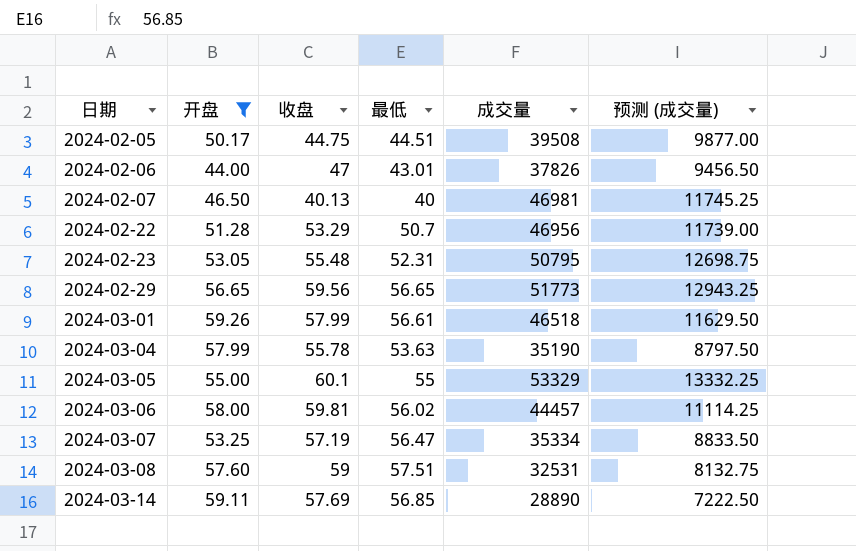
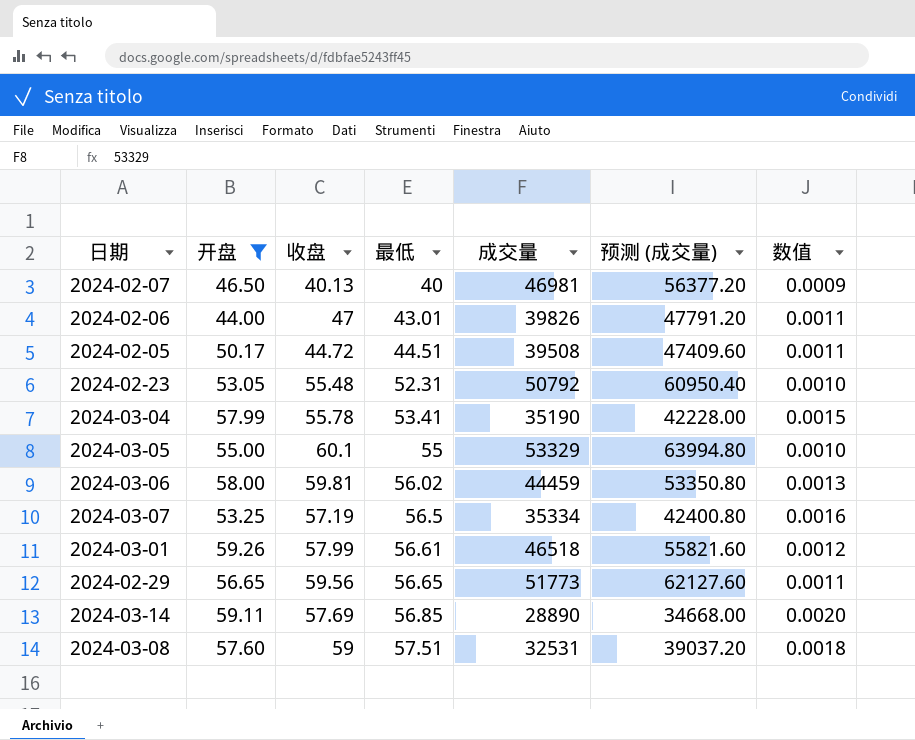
row order: 日期 ascending -> 最低 ascending
column 预测 (成交量) | formula: [成交量] * 0.25 -> [成交量] * 1.2
column 数值 | formula: none -> [最低] / [成交量]
row 2024-02-22: 51.28 | 53.29 | 50.7 | 46956 | 11739.00 -> none
2024-02-06 | 成交量: 37826 -> 39826
2024-02-05 | 收盘: 44.75 -> 44.72
2024-02-23 | 成交量: 50795 -> 50792
2024-03-04 | 最低: 53.63 -> 53.41
2024-03-06 | 成交量: 44457 -> 44459
2024-03-07 | 最低: 56.47 -> 56.5

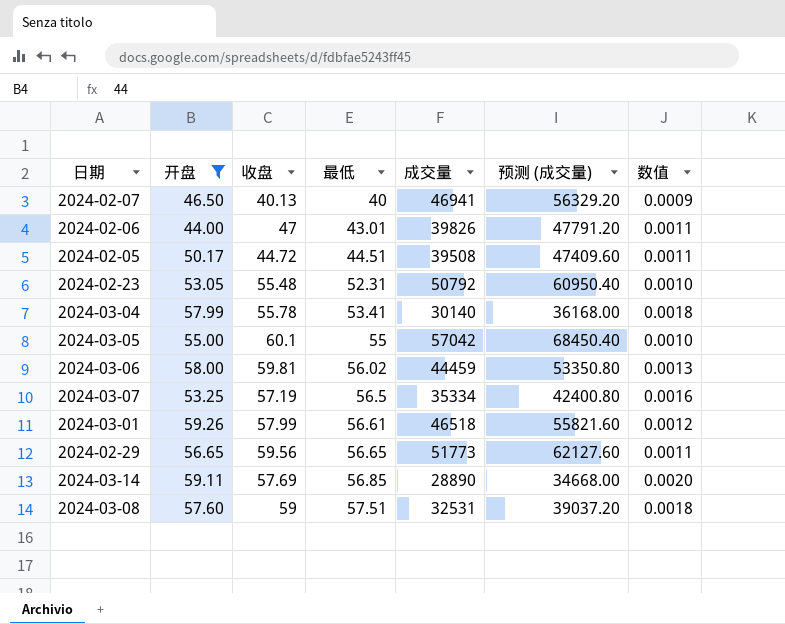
2024-02-07 | 成交量: 46981 -> 46941
2024-02-07 | 预测 (成交量): 56377.20 -> 56329.20
2024-03-04 | 成交量: 35190 -> 30140
2024-03-04 | 预测 (成交量): 42228.00 -> 36168.00
2024-03-04 | 数值: 0.0015 -> 0.0018
2024-03-05 | 成交量: 53329 -> 57042
2024-03-05 | 预测 (成交量): 63994.80 -> 68450.40

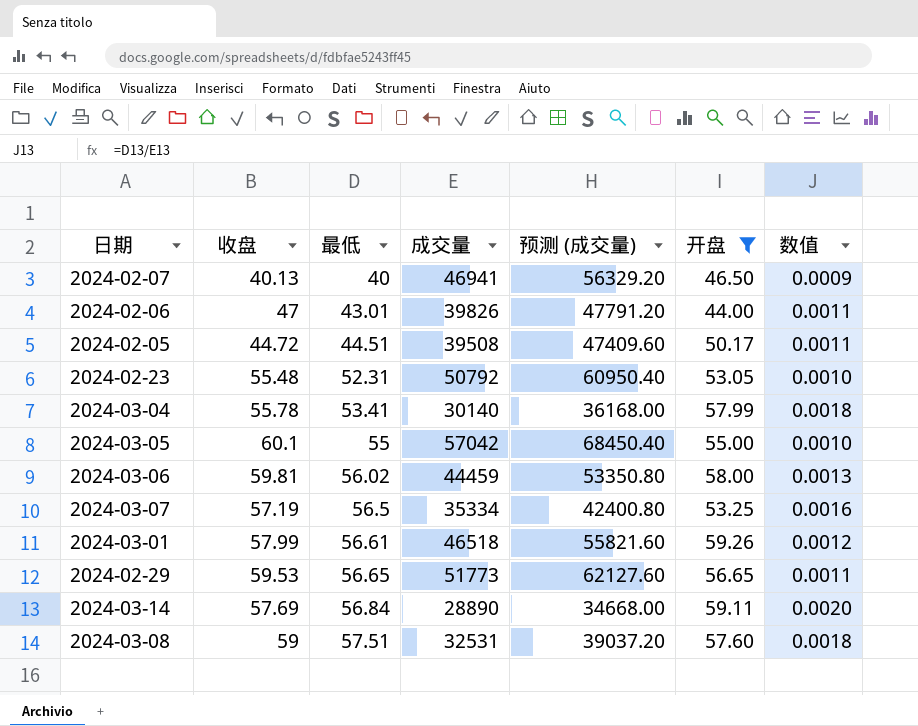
column 开盘 | position: 2 -> 6
2024-02-29 | 收盘: 59.56 -> 59.53
2024-03-14 | 最低: 56.85 -> 56.84

